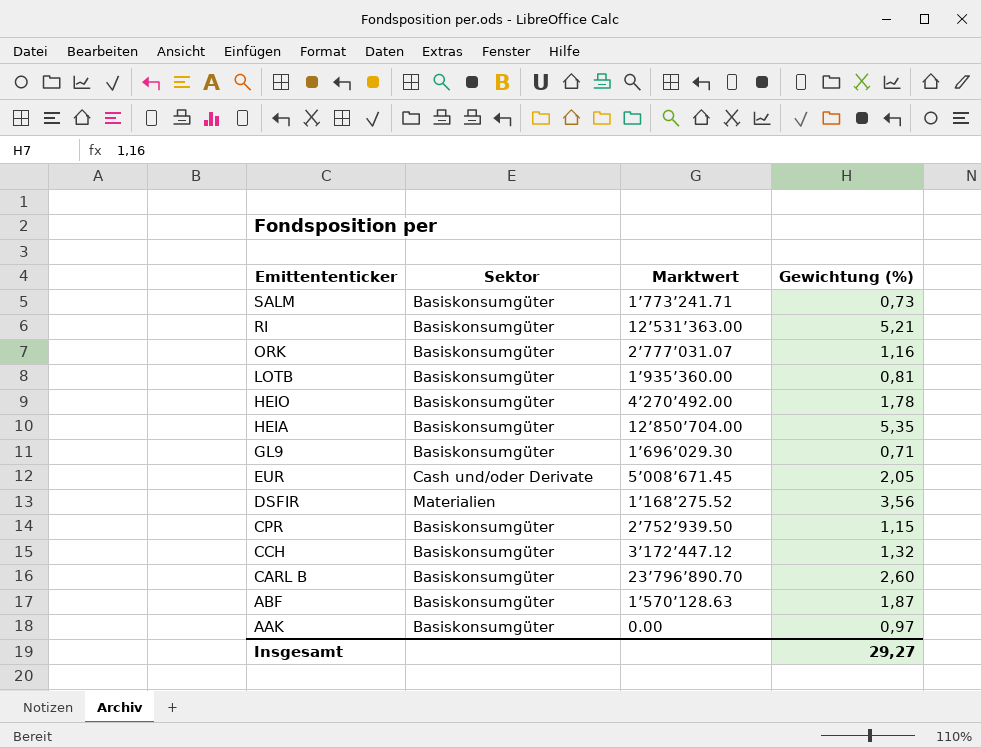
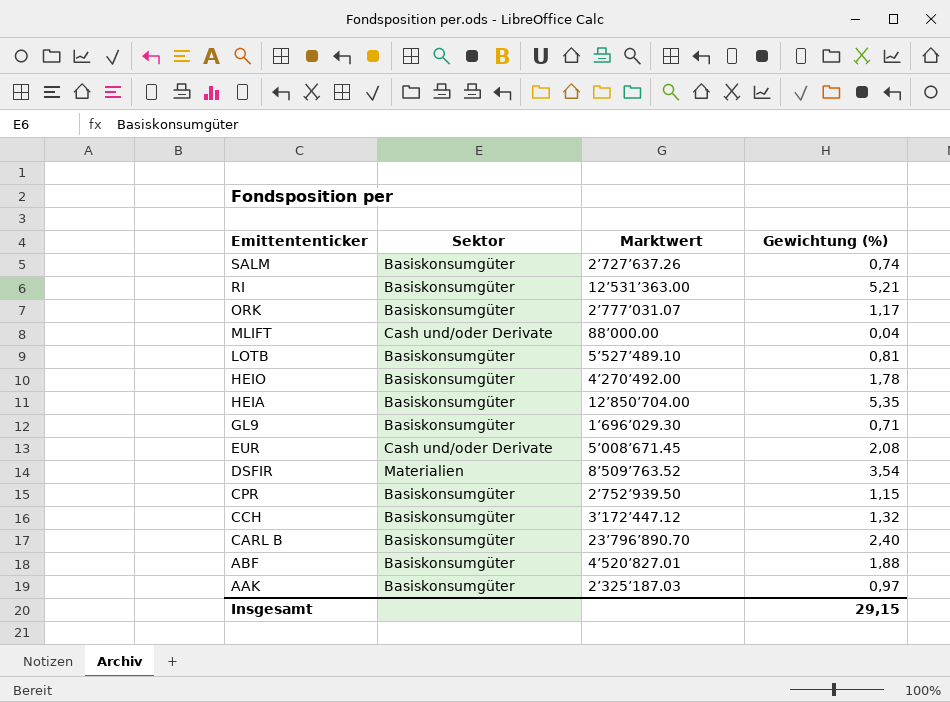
SALM | Marktwert: 1’773’241.71 -> 2’727’637.26
SALM | Gewichtung (%): 0,73 -> 0,74
ORK | Gewichtung (%): 1,16 -> 1,17
row MLIFT: none -> Cash und/oder Derivate | 88’000.00 | 0,04
LOTB | Marktwert: 1’935’360.00 -> 5’527’489.10
EUR | Gewichtung (%): 2,05 -> 2,08
DSFIR | Marktwert: 1’168’275.52 -> 8’509’763.52
DSFIR | Gewichtung (%): 3,56 -> 3,54
CARL B | Gewichtung (%): 2,60 -> 2,40
ABF | Marktwert: 1’570’128.63 -> 4’520’827.01
ABF | Gewichtung (%): 1,87 -> 1,88
AAK | Marktwert: 0.00 -> 2’325’187.03
Insgesamt | Gewichtung (%): 29,27 -> 29,15

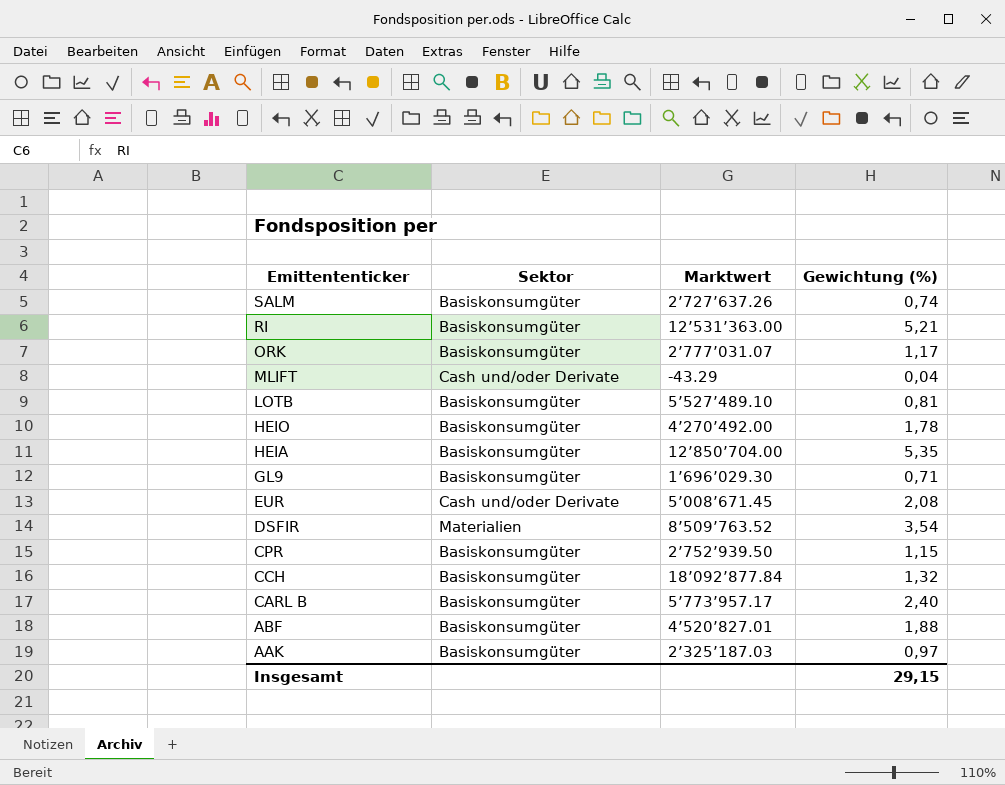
MLIFT | Marktwert: 88’000.00 -> -43.29
CCH | Marktwert: 3’172’447.12 -> 18’092’877.84
CARL B | Marktwert: 23’796’890.70 -> 5’773’957.17

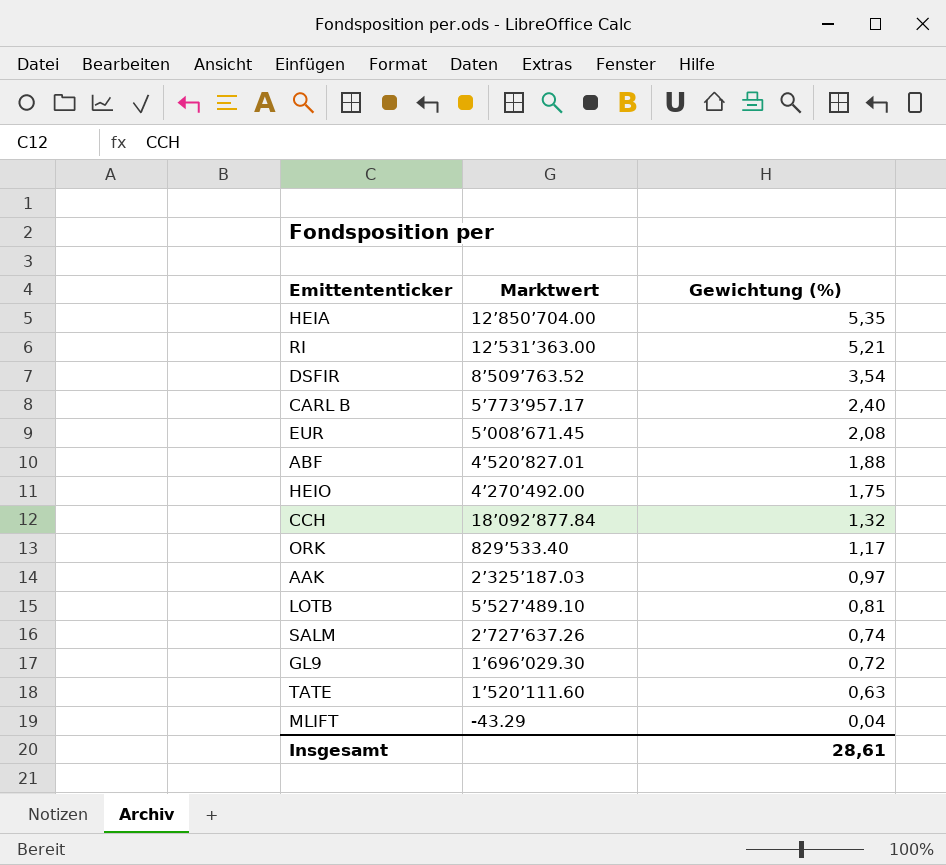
row order: Emittententicker descending -> Gewichtung (%) descending
column Sektor | position: 2 -> none
row CPR: Basiskonsumgüter | 2’752’939.50 | 1,15 -> none
HEIO | Gewichtung (%): 1,78 -> 1,75
ORK | Marktwert: 2’777’031.07 -> 829’533.40
GL9 | Gewichtung (%): 0,71 -> 0,72
row TATE: none -> 1’520’111.60 | 0,63
Insgesamt | Gewichtung (%): 29,15 -> 28,61

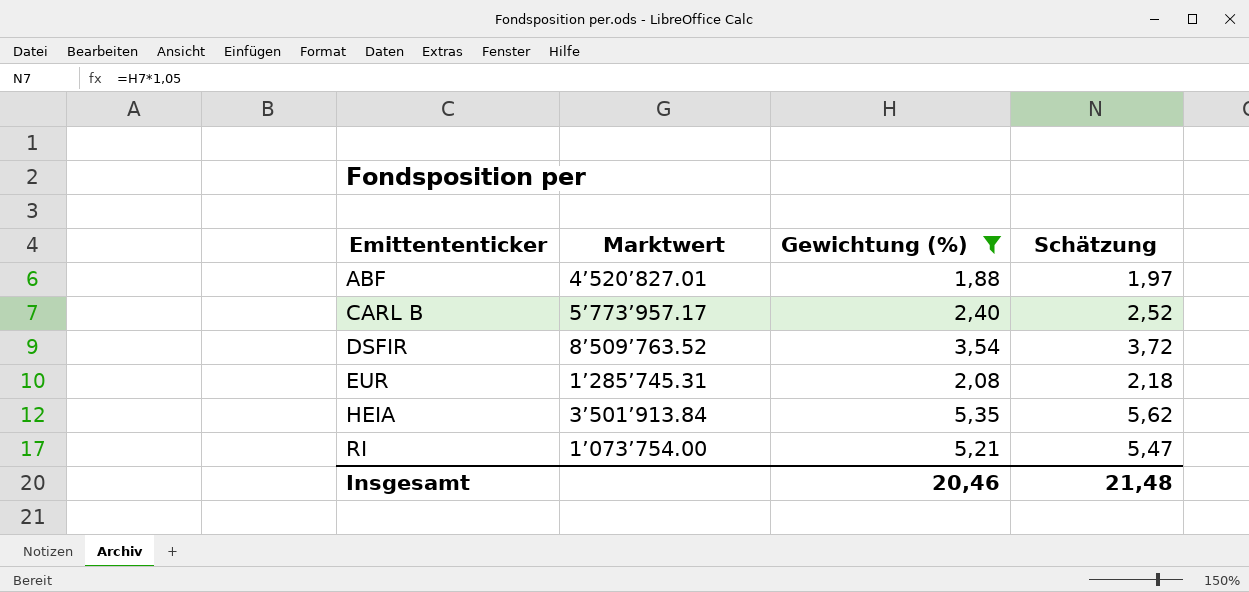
filter: none -> Gewichtung (%) >= 1,88
row order: Gewichtung (%) descending -> Emittententicker ascending
column Schätzung | formula: none -> [Gewichtung (%)] * 1,05
EUR | Marktwert: 5’008’671.45 -> 1’285’745.31
HEIA | Marktwert: 12’850’704.00 -> 3’501’913.84
RI | Marktwert: 12’531’363.00 -> 1’073’754.00
Insgesamt | Gewichtung (%): 28,61 -> 20,46

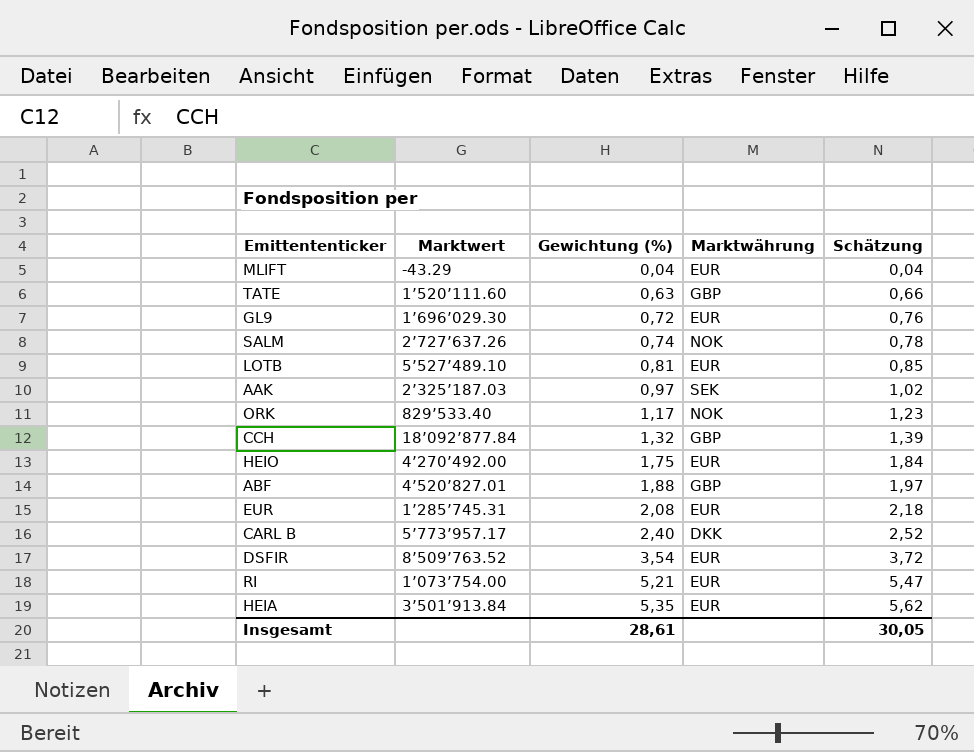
filter: Gewichtung (%) >= 1,88 -> none
row order: Emittententicker ascending -> Gewichtung (%) ascending
column Marktwährung | position: none -> 4
Insgesamt | Gewichtung (%): 20,46 -> 28,61
Insgesamt | Schätzung: 21,48 -> 30,05

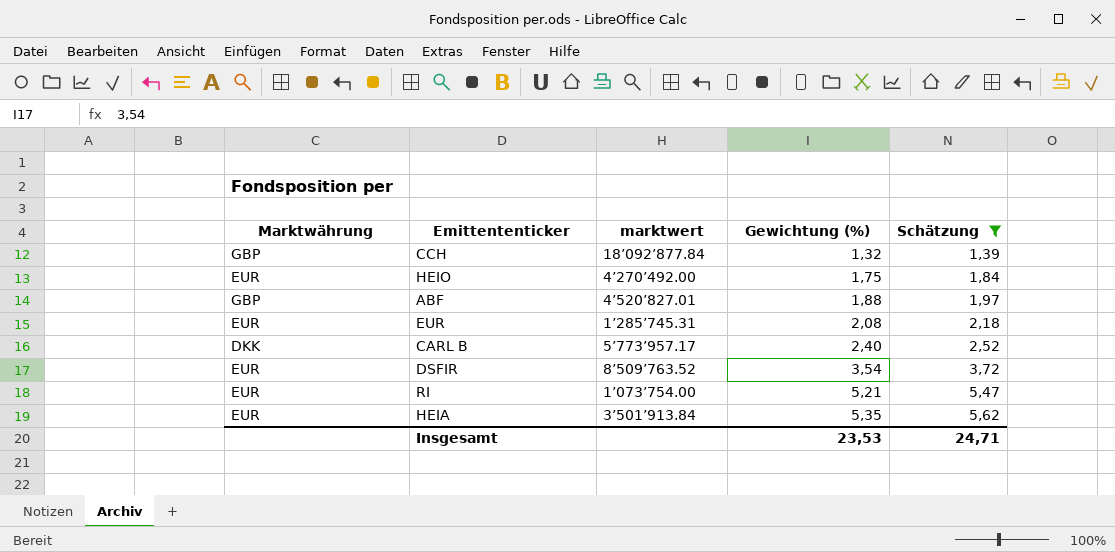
filter: none -> Schätzung >= 1,39
column Marktwährung | position: 4 -> 1
column name: Marktwert -> marktwert
Insgesamt | Gewichtung (%): 28,61 -> 23,53
Insgesamt | Schätzung: 30,05 -> 24,71

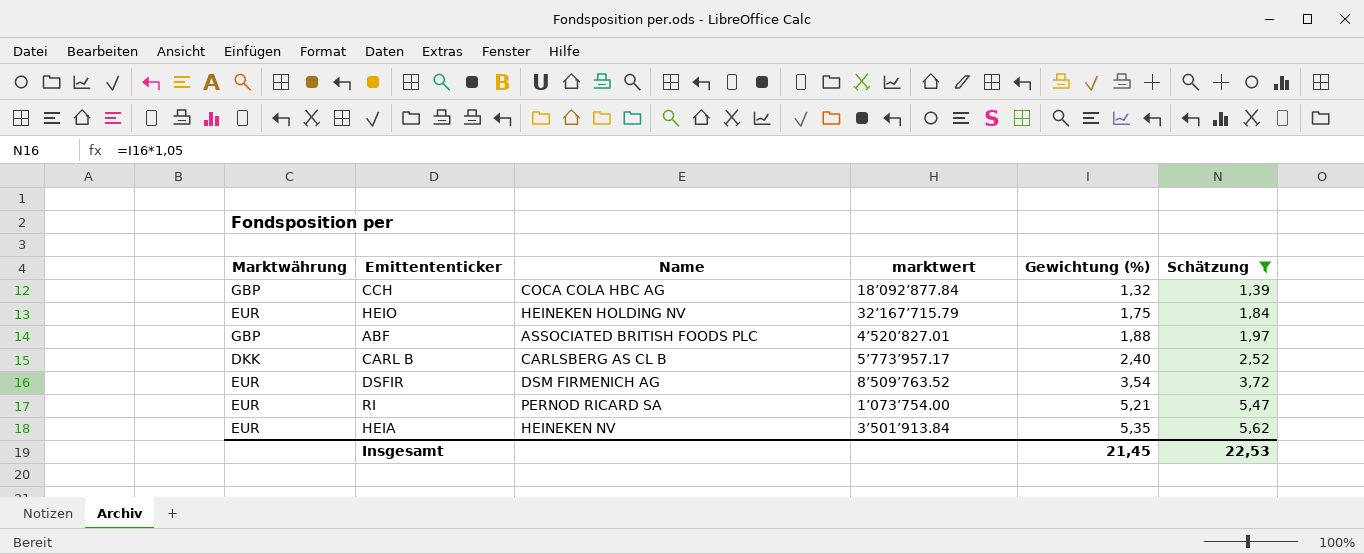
column Name | position: none -> 3
row EUR: EUR | 1’285’745.31 | 2,08 | 2,18 -> none
HEIO | marktwert: 4’270’492.00 -> 32’167’715.79
Insgesamt | Gewichtung (%): 23,53 -> 21,45
Insgesamt | Schätzung: 24,71 -> 22,53

